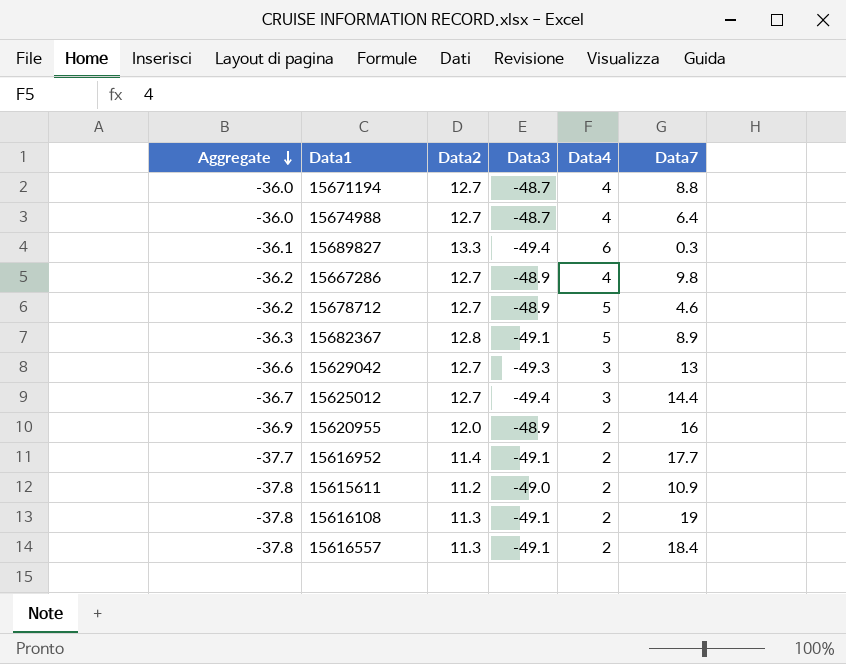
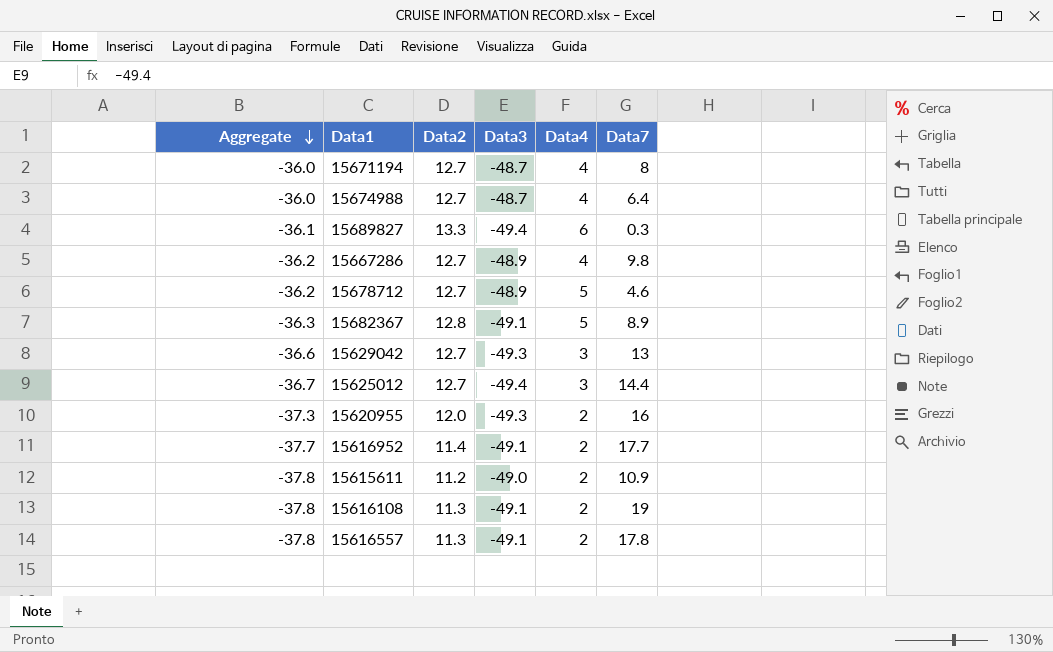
15671194 | Data7: 8.8 -> 8
15620955 | Aggregate: -36.9 -> -37.3
15620955 | Data3: -48.9 -> -49.3
15616557 | Data7: 18.4 -> 17.8

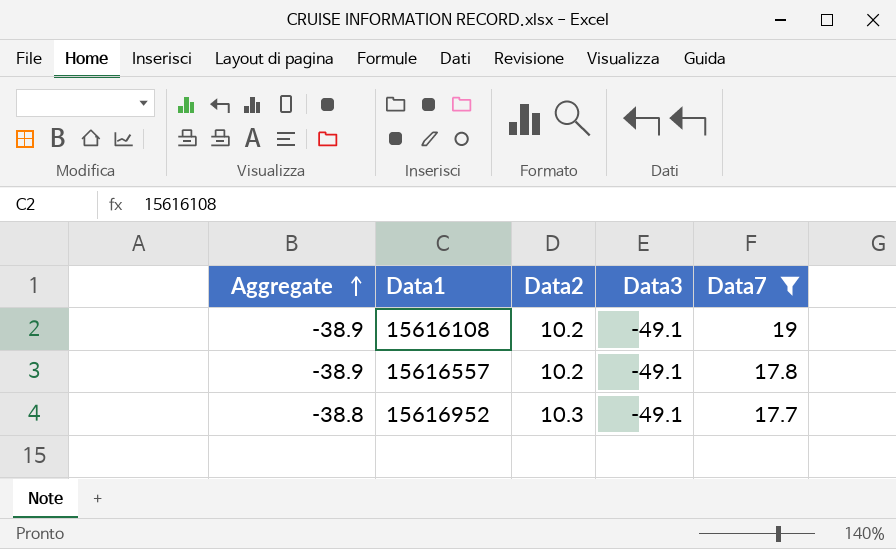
filter: none -> Data7 >= 17.7
row order: Aggregate descending -> Aggregate ascending
column Data4 | position: 5 -> none
15616108 | Aggregate: -37.8 -> -38.9
15616108 | Data2: 11.3 -> 10.2
15616557 | Aggregate: -37.8 -> -38.9
15616557 | Data2: 11.3 -> 10.2
15616952 | Aggregate: -37.7 -> -38.8
15616952 | Data2: 11.4 -> 10.3

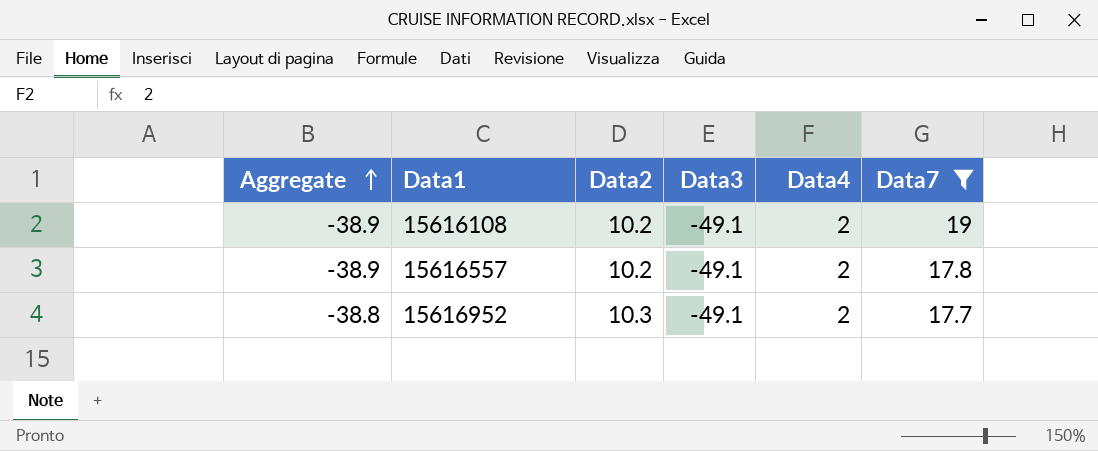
column Data4 | position: none -> 5

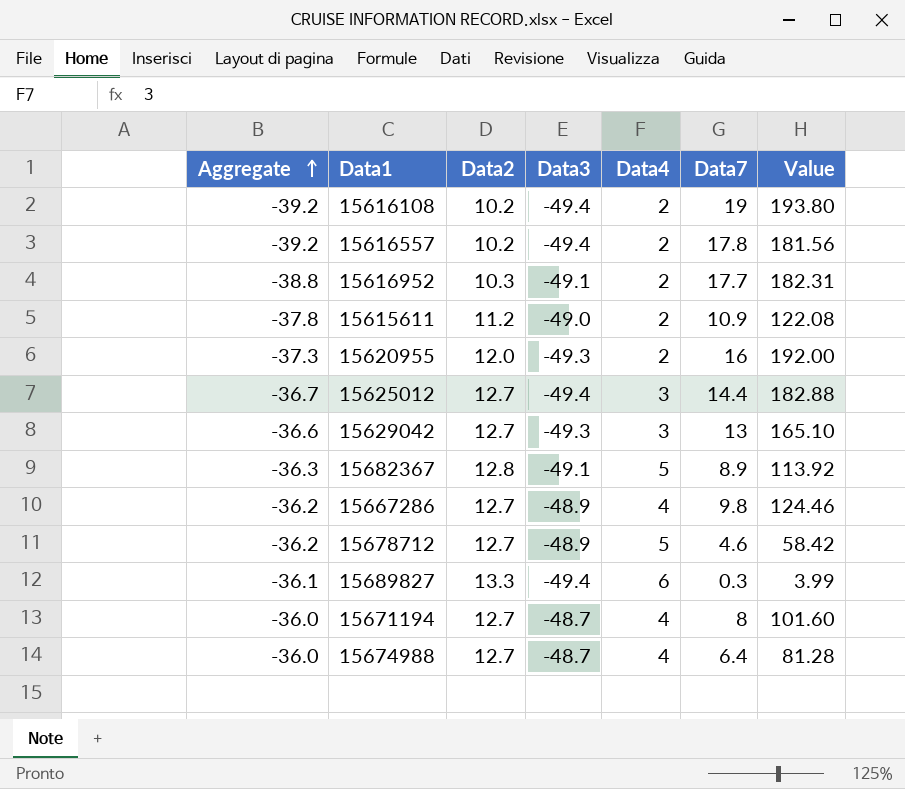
filter: Data7 >= 17.7 -> none
column Value | formula: none -> [Data2] * [Data7]
15616108 | Aggregate: -38.9 -> -39.2
15616108 | Data3: -49.1 -> -49.4
15616557 | Aggregate: -38.9 -> -39.2
15616557 | Data3: -49.1 -> -49.4

